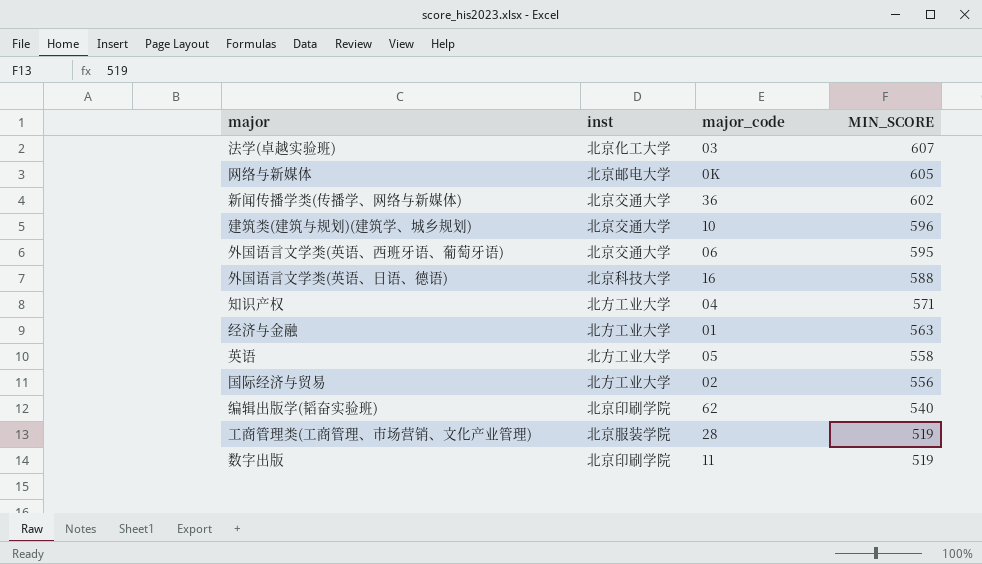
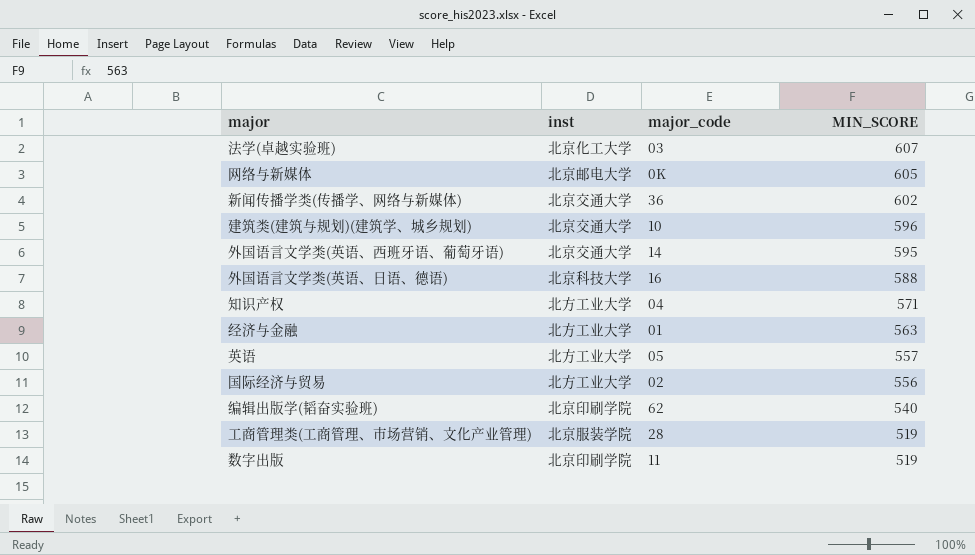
外国语言文学类(英语、西班牙语、葡萄牙语) | major_code: 06 -> 14
英语 | MIN_SCORE: 558 -> 557

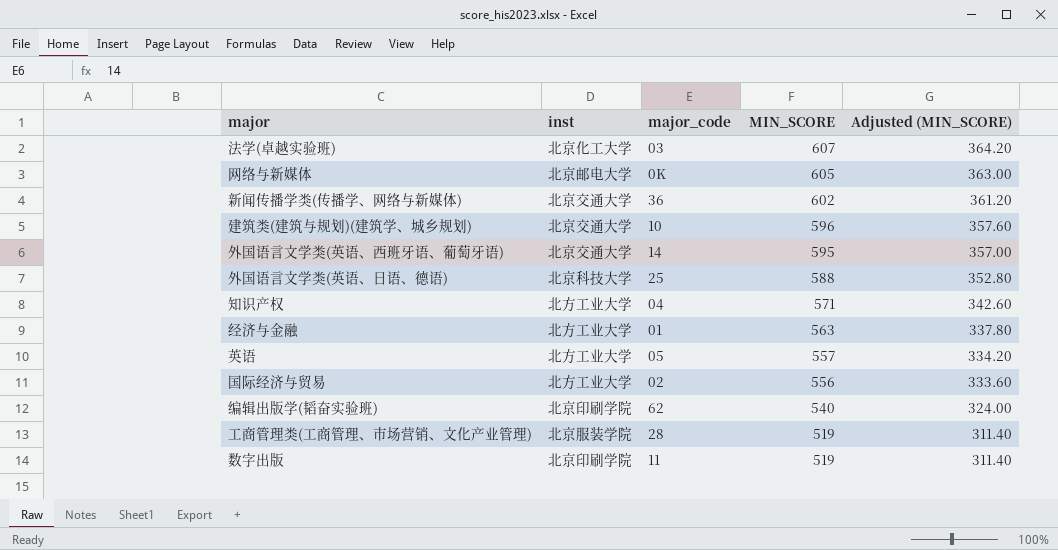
column Adjusted (MIN_SCORE) | formula: none -> [MIN_SCORE] * 0.6
外国语言文学类(英语、日语、德语) | major_code: 16 -> 25

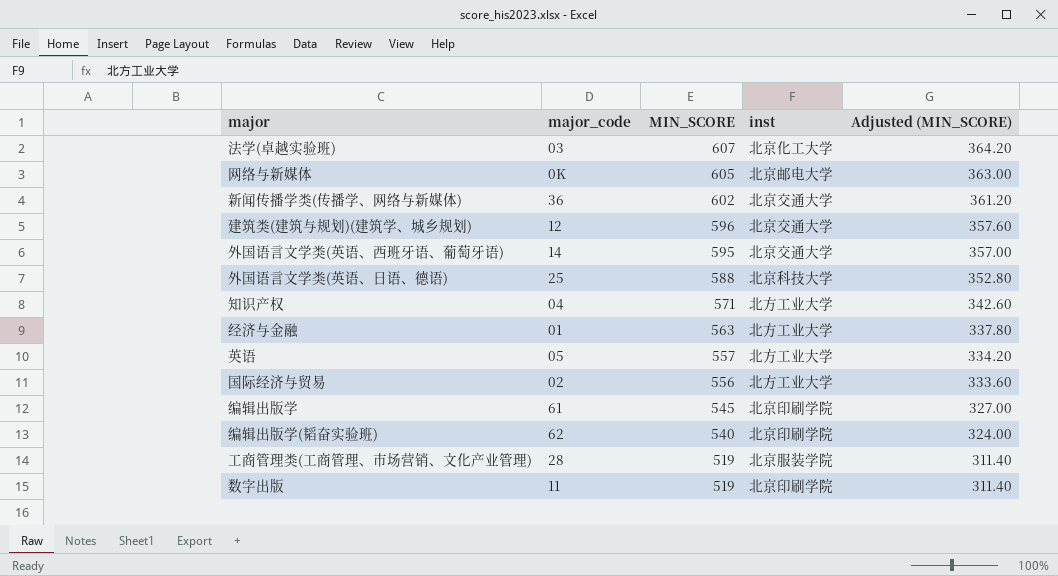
column inst | position: 2 -> 4
建筑类(建筑与规划)(建筑学、城乡规划) | major_code: 10 -> 12
row 编辑出版学: none -> 61 | 545 | 北京印刷学院 | 327.00

